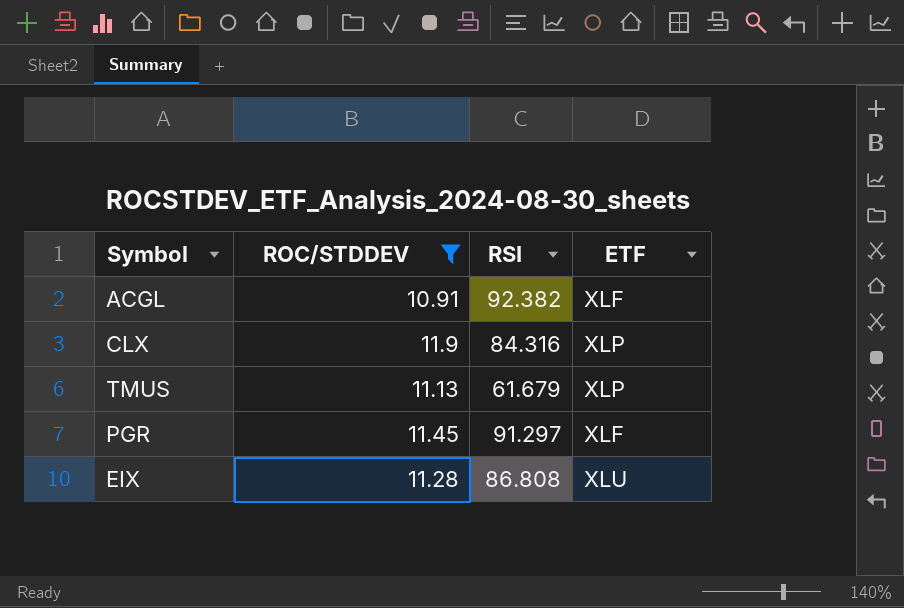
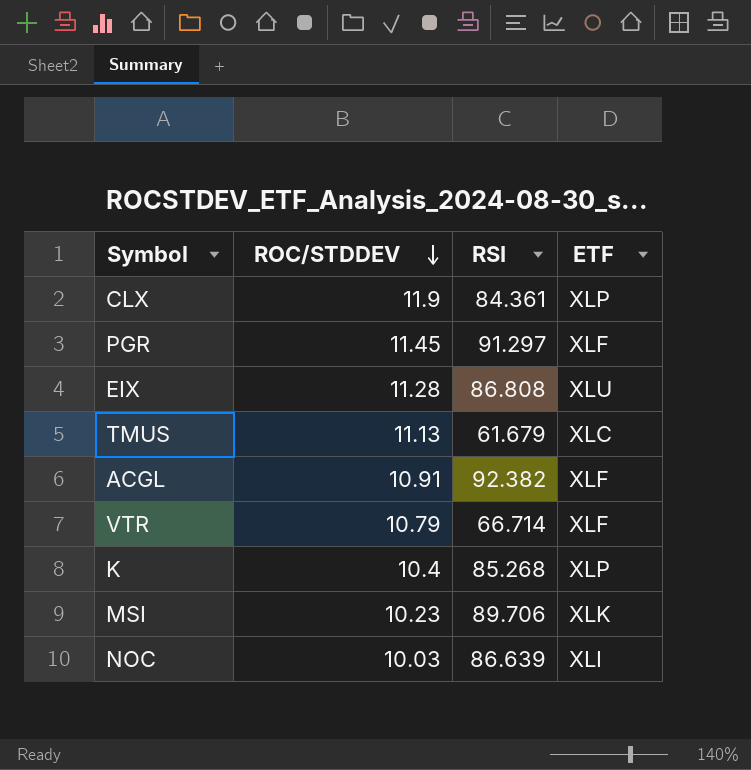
filter: ROC/STDDEV >= 10.91 -> none
row order: none -> ROC/STDDEV descending
CLX | RSI: 84.316 -> 84.361
TMUS | ETF: XLP -> XLC

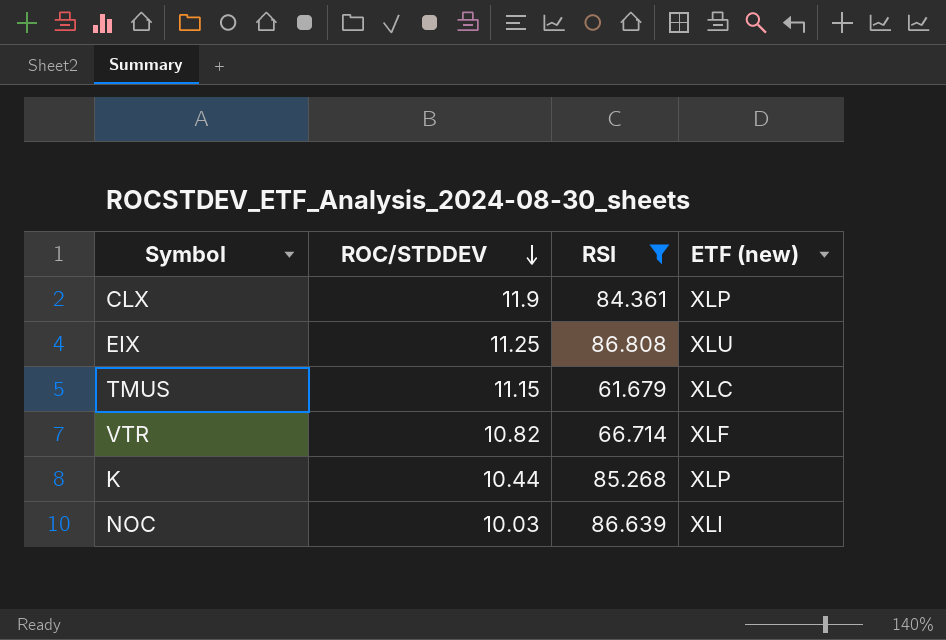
filter: none -> RSI <= 86.808
column name: ETF -> ETF (new)
EIX | ROC/STDDEV: 11.28 -> 11.25
TMUS | ROC/STDDEV: 11.13 -> 11.15
VTR | ROC/STDDEV: 10.79 -> 10.82
K | ROC/STDDEV: 10.4 -> 10.44

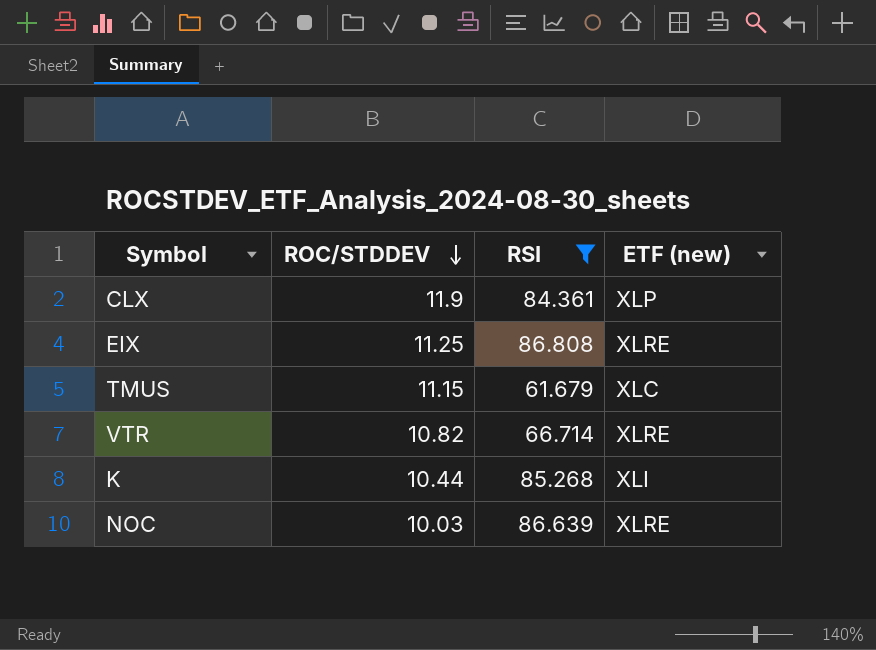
EIX | ETF (new): XLU -> XLRE
VTR | ETF (new): XLF -> XLRE
K | ETF (new): XLP -> XLI
NOC | ETF (new): XLI -> XLRE

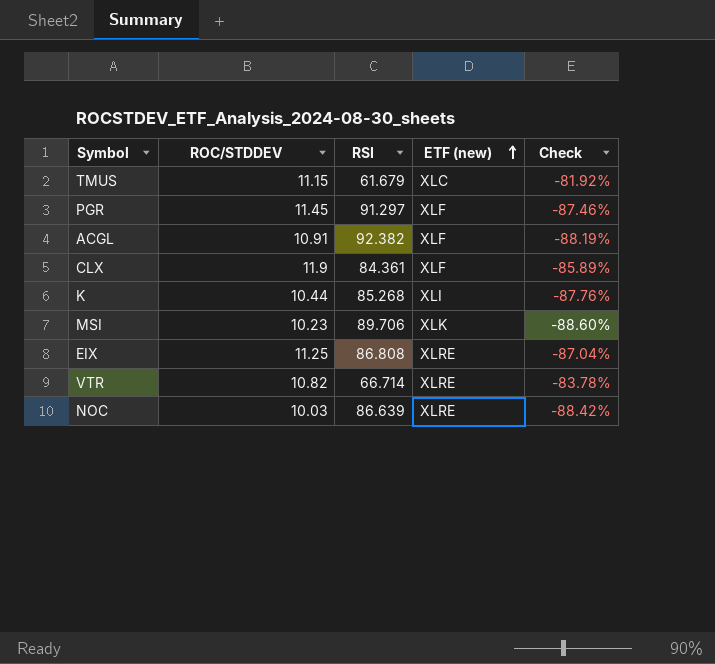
filter: RSI <= 86.808 -> none
row order: ROC/STDDEV descending -> ETF (new) ascending
column Check | formula: none -> ([ROC/STDDEV] - [RSI]) / [RSI]
CLX | ETF (new): XLP -> XLF

